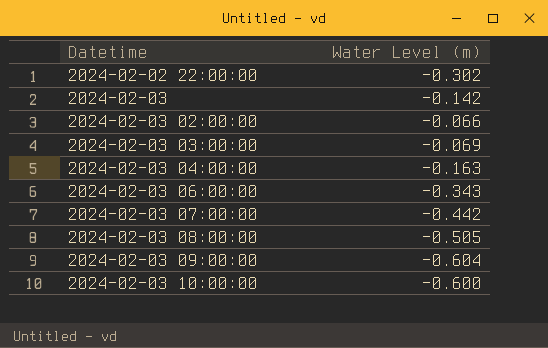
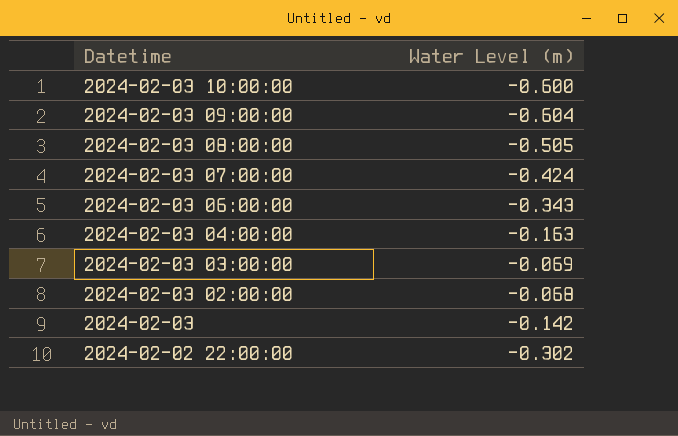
row order: Datetime ascending -> Datetime descending
2024-02-03 07:00:00 | Water Level (m): -0.442 -> -0.424
2024-02-03 02:00:00 | Water Level (m): -0.066 -> -0.068

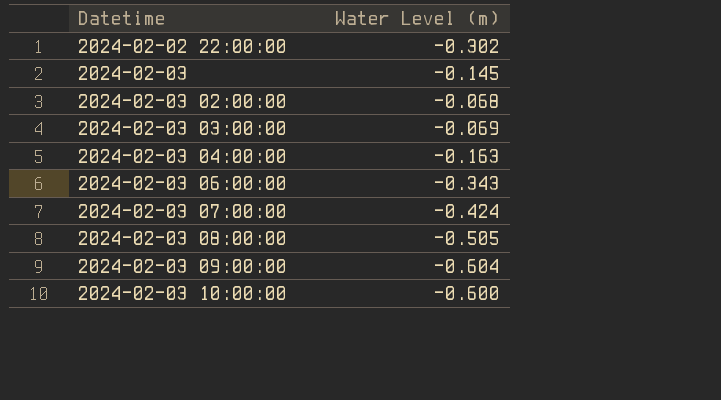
row order: Datetime descending -> Datetime ascending
2024-02-03 | Water Level (m): -0.142 -> -0.145

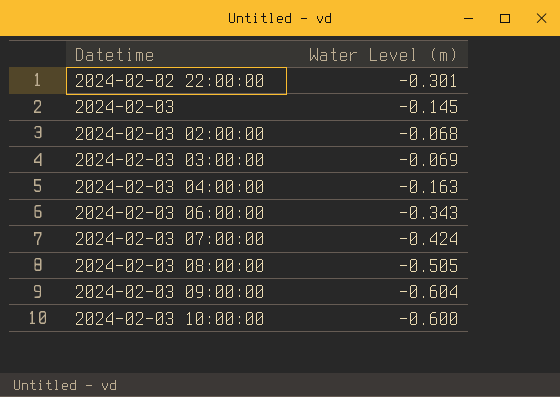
2024-02-02 22:00:00 | Water Level (m): -0.302 -> -0.301

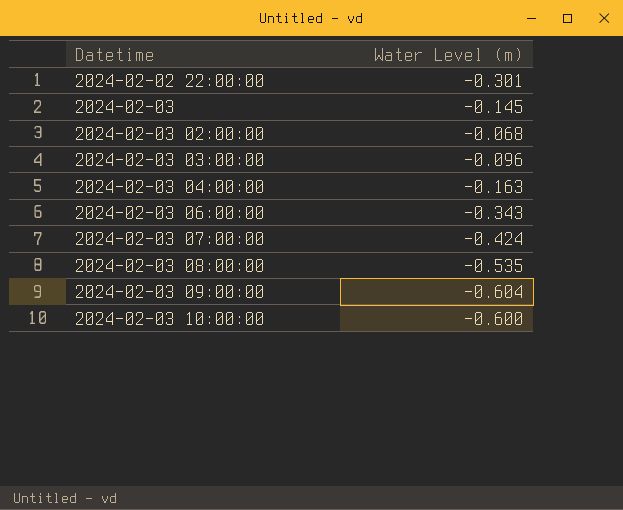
2024-02-03 03:00:00 | Water Level (m): -0.069 -> -0.096
2024-02-03 08:00:00 | Water Level (m): -0.505 -> -0.535

